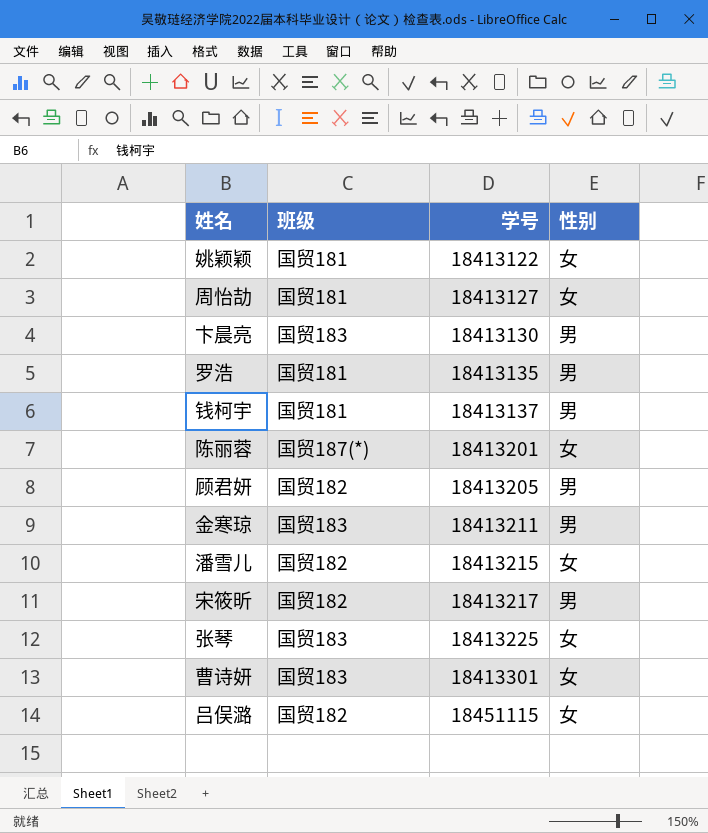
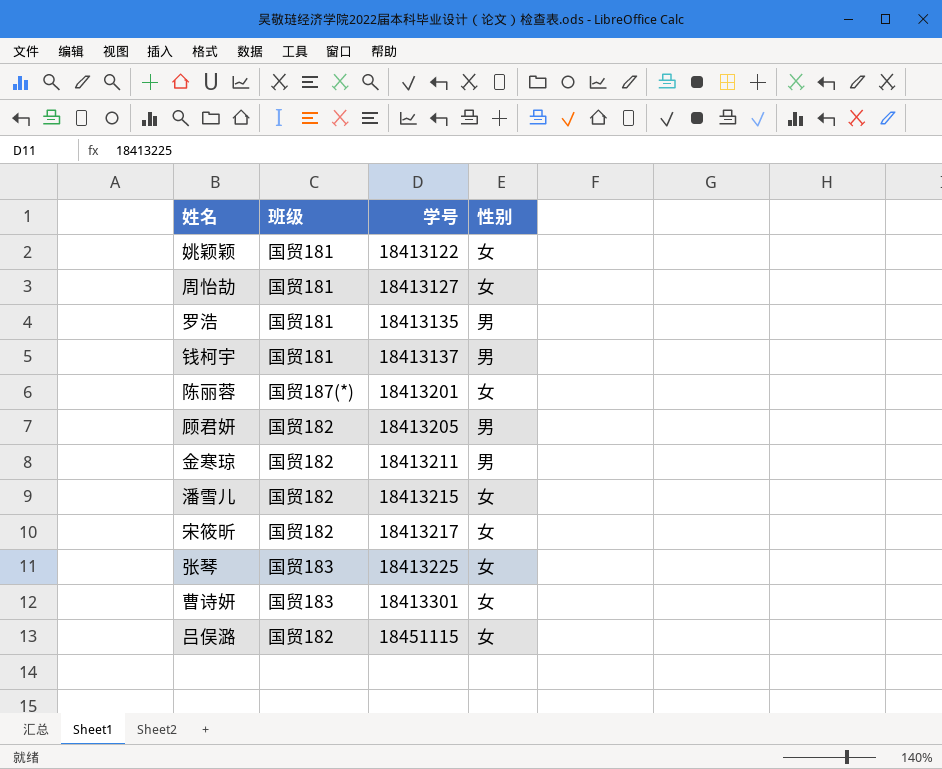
row 卞晨亮: 国贸183 | 18413130 | 男 -> none
金寒琼 | 班级: 国贸183 -> 国贸182
宋筱昕 | 性别: 男 -> 女

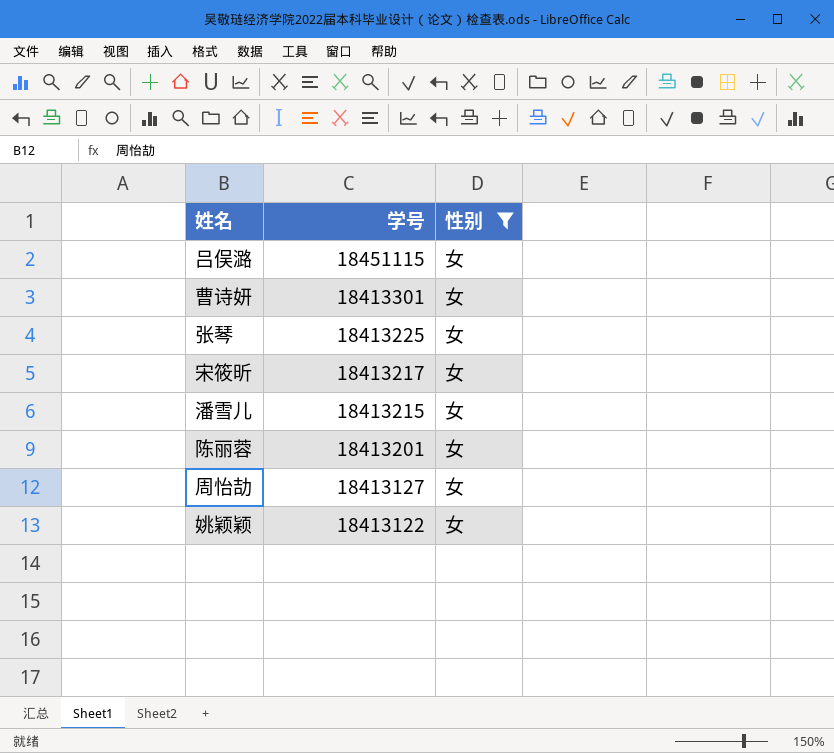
filter: none -> 性别 = 女
row order: 学号 ascending -> 学号 descending
column 班级 | position: 2 -> none

